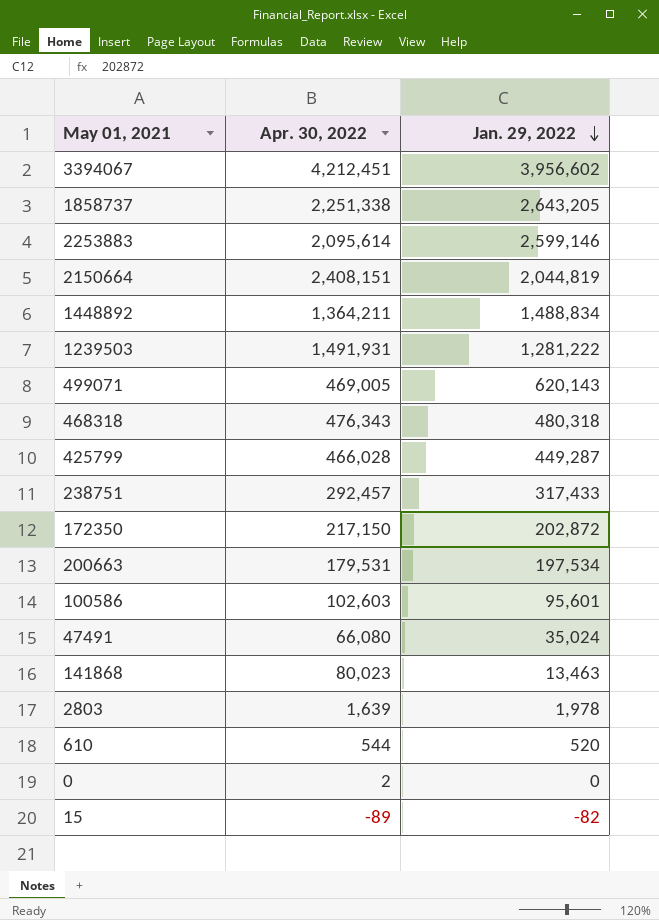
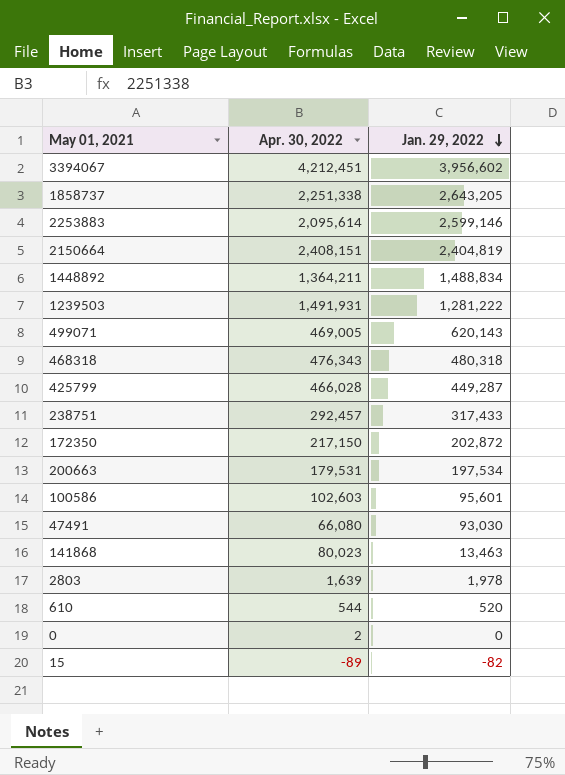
2150664 | Jan. 29, 2022: 2,044,819 -> 2,404,819
47491 | Jan. 29, 2022: 35,024 -> 93,030

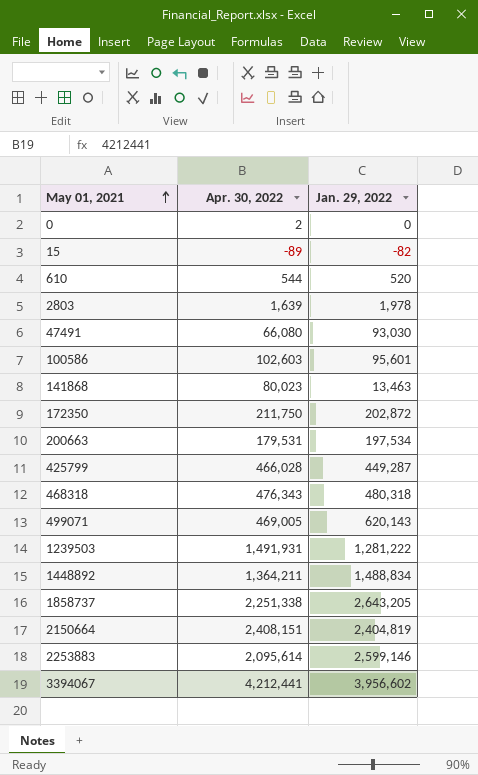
row order: Jan. 29, 2022 descending -> May 01, 2021 ascending
row 238751: 292,457 | 317,433 -> none
172350 | Apr. 30, 2022: 217,150 -> 211,750
3394067 | Apr. 30, 2022: 4,212,451 -> 4,212,441

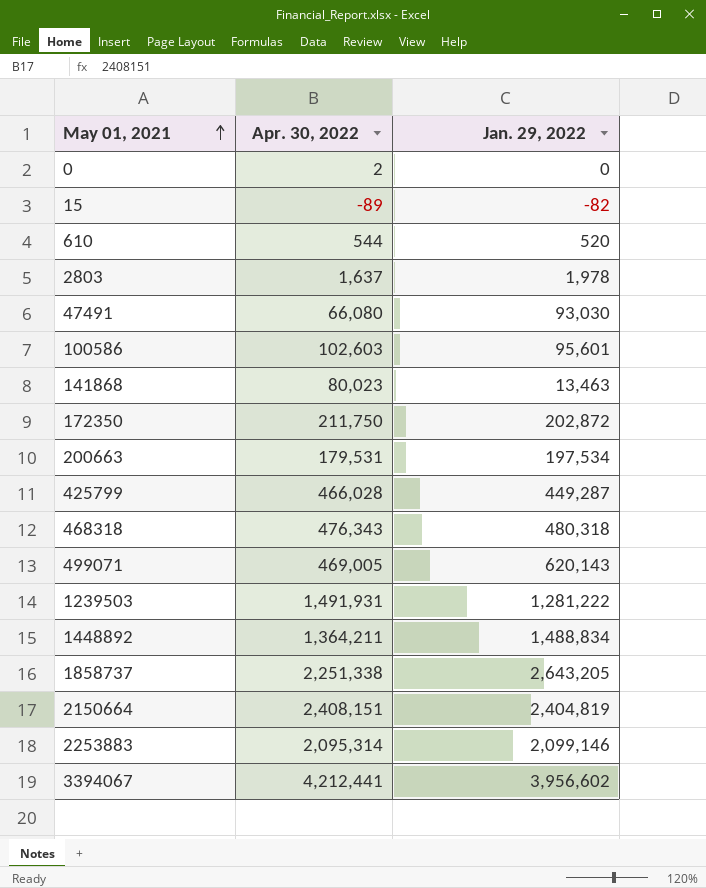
2803 | Apr. 30, 2022: 1,639 -> 1,637
2253883 | Apr. 30, 2022: 2,095,614 -> 2,095,314
2253883 | Jan. 29, 2022: 2,599,146 -> 2,099,146

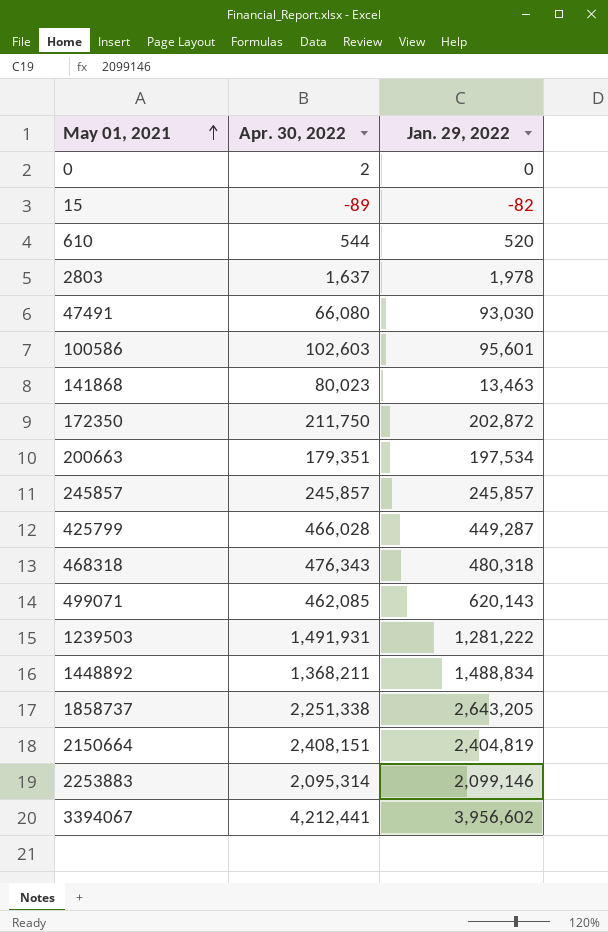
200663 | Apr. 30, 2022: 179,531 -> 179,351
row 245857: none -> 245,857 | 245,857
499071 | Apr. 30, 2022: 469,005 -> 462,085
1448892 | Apr. 30, 2022: 1,364,211 -> 1,368,211

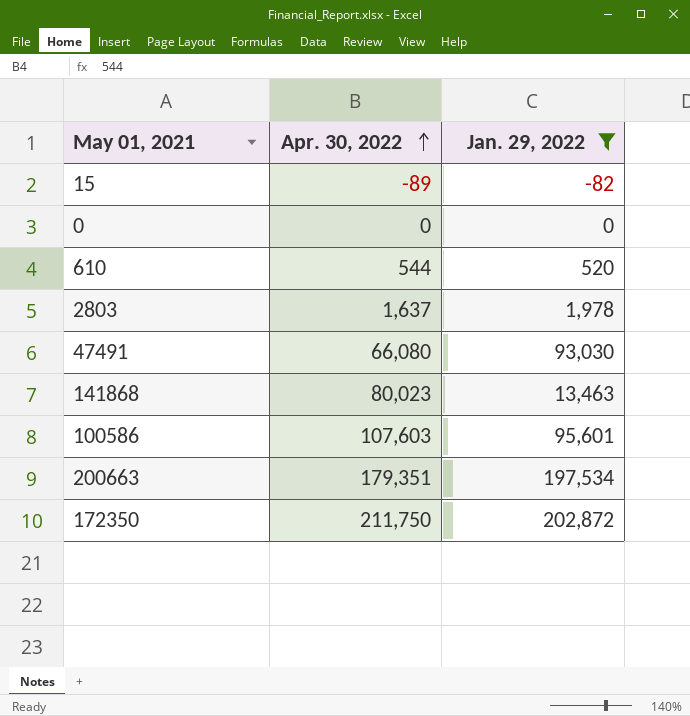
filter: none -> Jan. 29, 2022 <= 202,872
row order: May 01, 2021 ascending -> Apr. 30, 2022 ascending
0 | Apr. 30, 2022: 2 -> 0
100586 | Apr. 30, 2022: 102,603 -> 107,603

